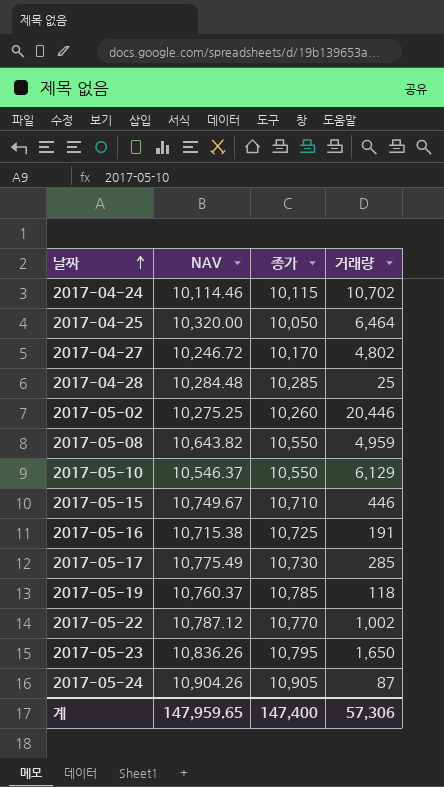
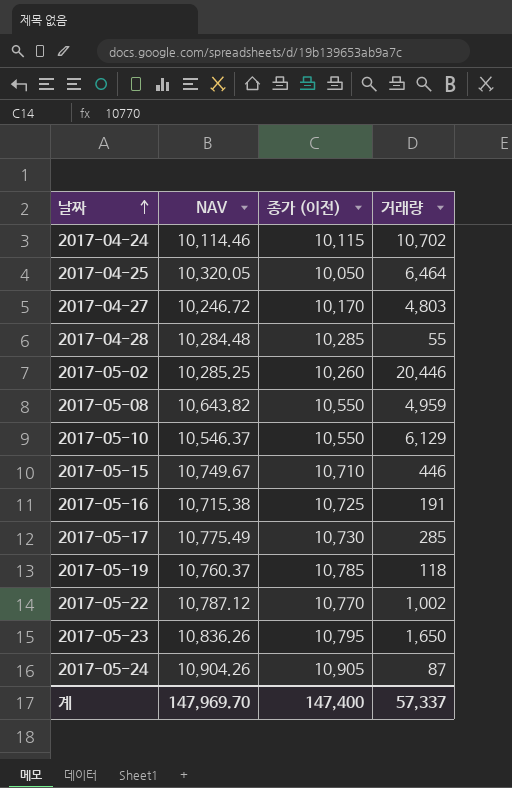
column name: 종가 -> 종가 (이전)
2017-04-25 | NAV: 10,320.00 -> 10,320.05
2017-04-27 | 거래량: 4,802 -> 4,803
2017-04-28 | 거래량: 25 -> 55
2017-05-02 | NAV: 10,275.25 -> 10,285.25
계 | NAV: 147,959.65 -> 147,969.70
계 | 거래량: 57,306 -> 57,337

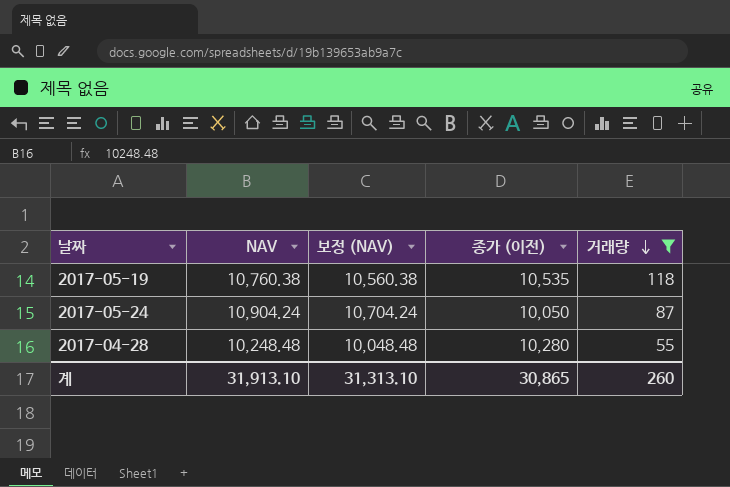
filter: none -> 거래량 <= 118
row order: 날짜 ascending -> 거래량 descending
column 보정 (NAV) | formula: none -> [NAV] - 200
2017-05-19 | NAV: 10,760.37 -> 10,760.38
2017-05-19 | 종가 (이전): 10,785 -> 10,535
2017-05-24 | NAV: 10,904.26 -> 10,904.24
2017-05-24 | 종가 (이전): 10,905 -> 10,050
2017-04-28 | NAV: 10,284.48 -> 10,248.48
2017-04-28 | 종가 (이전): 10,285 -> 10,280
계 | NAV: 147,969.70 -> 31,913.10
계 | 종가 (이전): 147,400 -> 30,865
계 | 거래량: 57,337 -> 260

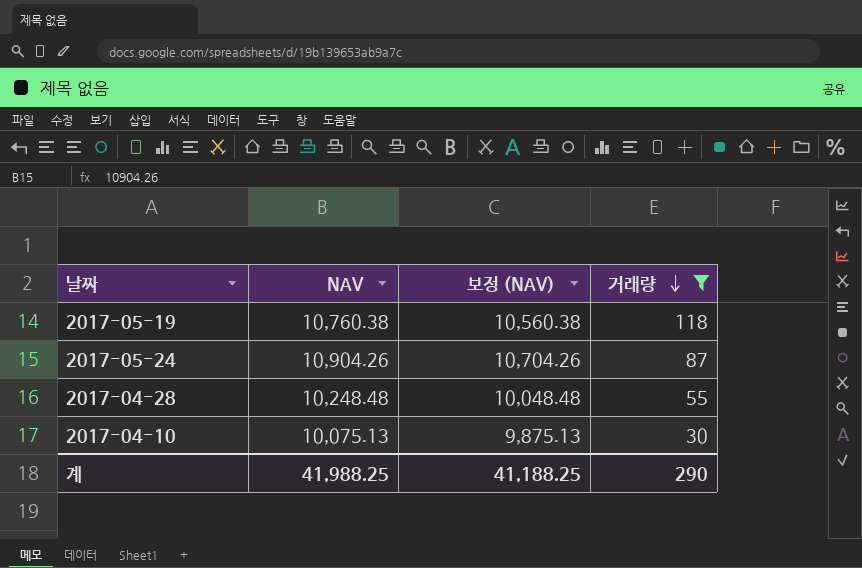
column 종가 (이전) | position: 4 -> none
2017-05-24 | NAV: 10,904.24 -> 10,904.26
2017-05-24 | 보정 (NAV): 10,704.24 -> 10,704.26
row 2017-04-10: none -> 10,075.13 | 9,875.13 | 30
계 | NAV: 31,913.10 -> 41,988.25
계 | 보정 (NAV): 31,313.10 -> 41,188.25
계 | 거래량: 260 -> 290

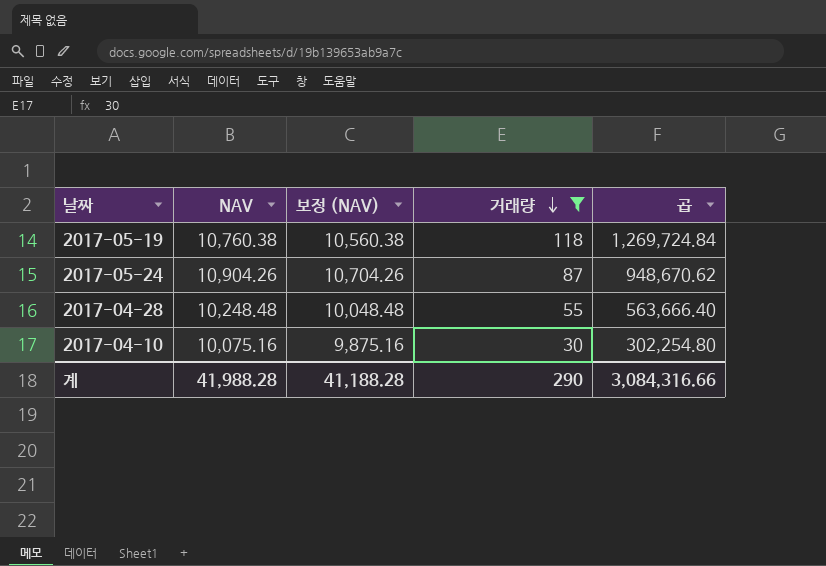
column 곱 | formula: none -> [NAV] * [거래량]
2017-04-10 | NAV: 10,075.13 -> 10,075.16
2017-04-10 | 보정 (NAV): 9,875.13 -> 9,875.16
계 | NAV: 41,988.25 -> 41,988.28
계 | 보정 (NAV): 41,188.25 -> 41,188.28

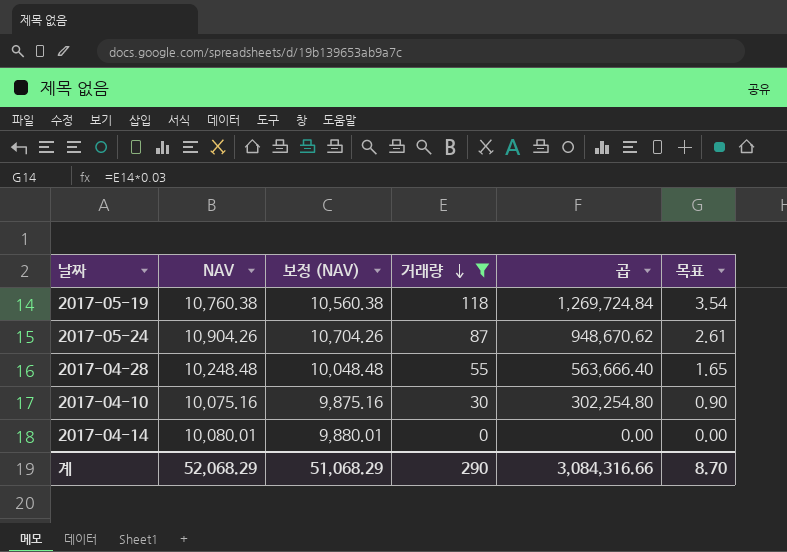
column 목표 | formula: none -> [거래량] * 0.03
row 2017-04-14: none -> 10,080.01 | 9,880.01 | 0 | 0.00 | 0.00
계 | NAV: 41,988.28 -> 52,068.29
계 | 보정 (NAV): 41,188.28 -> 51,068.29

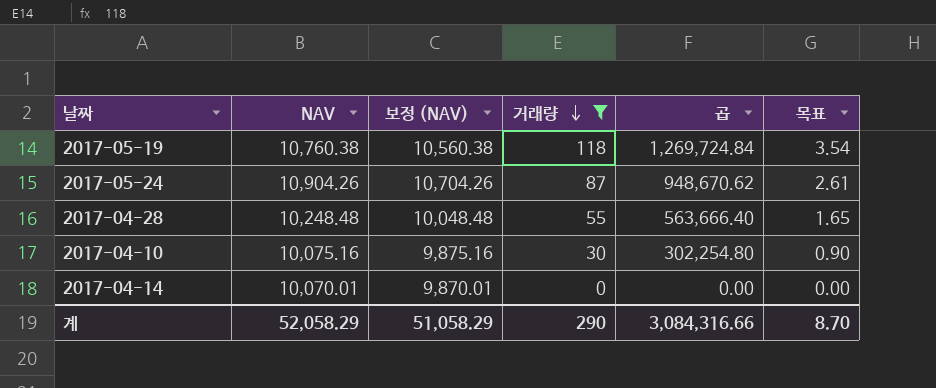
2017-04-14 | NAV: 10,080.01 -> 10,070.01
2017-04-14 | 보정 (NAV): 9,880.01 -> 9,870.01
계 | NAV: 52,068.29 -> 52,058.29
계 | 보정 (NAV): 51,068.29 -> 51,058.29

